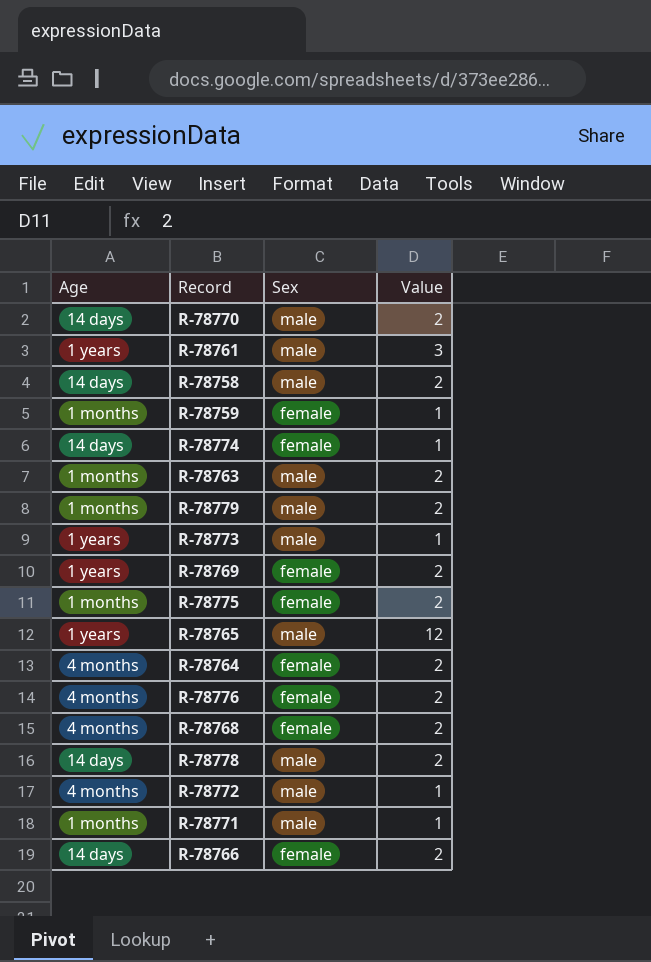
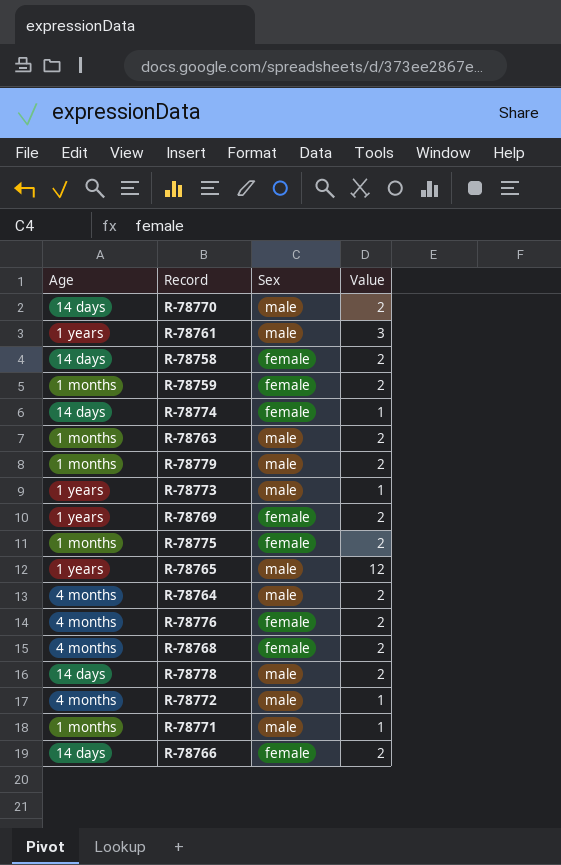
R-78758 | Sex: male -> female
R-78759 | Value: 1 -> 2
R-78764 | Sex: female -> male

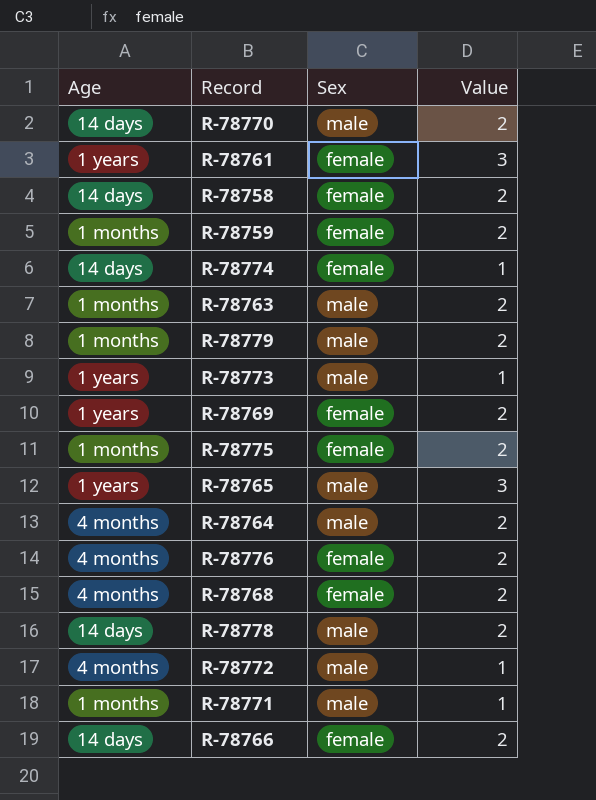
R-78761 | Sex: male -> female
R-78765 | Value: 12 -> 3

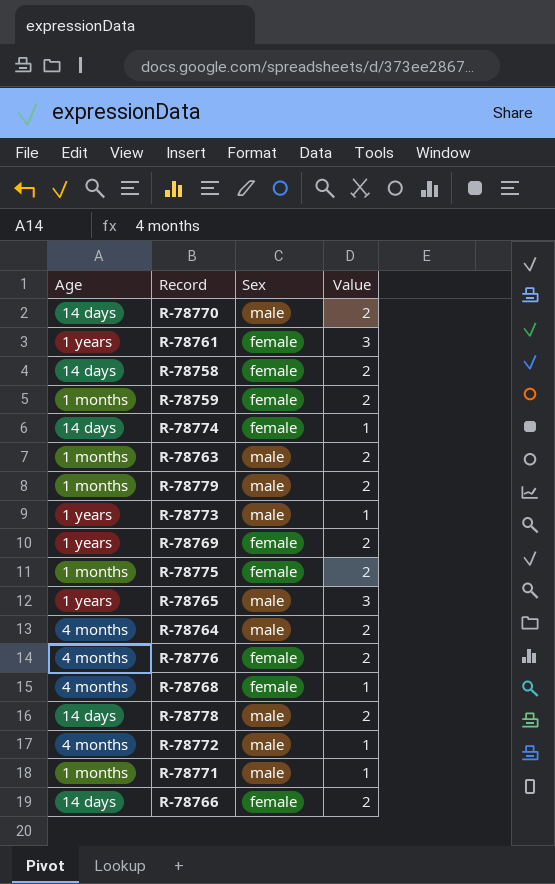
R-78768 | Value: 2 -> 1

